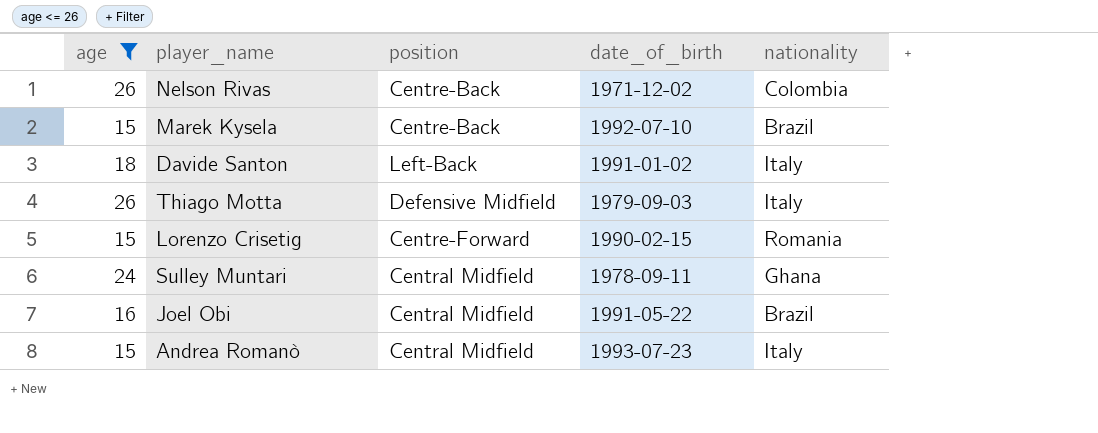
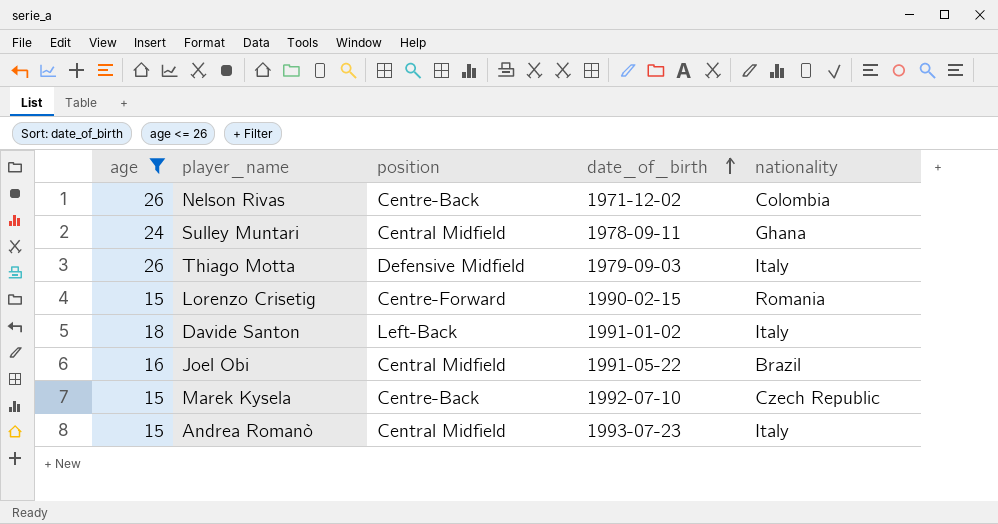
row order: none -> date_of_birth ascending
Marek Kysela | nationality: Brazil -> Czech Republic

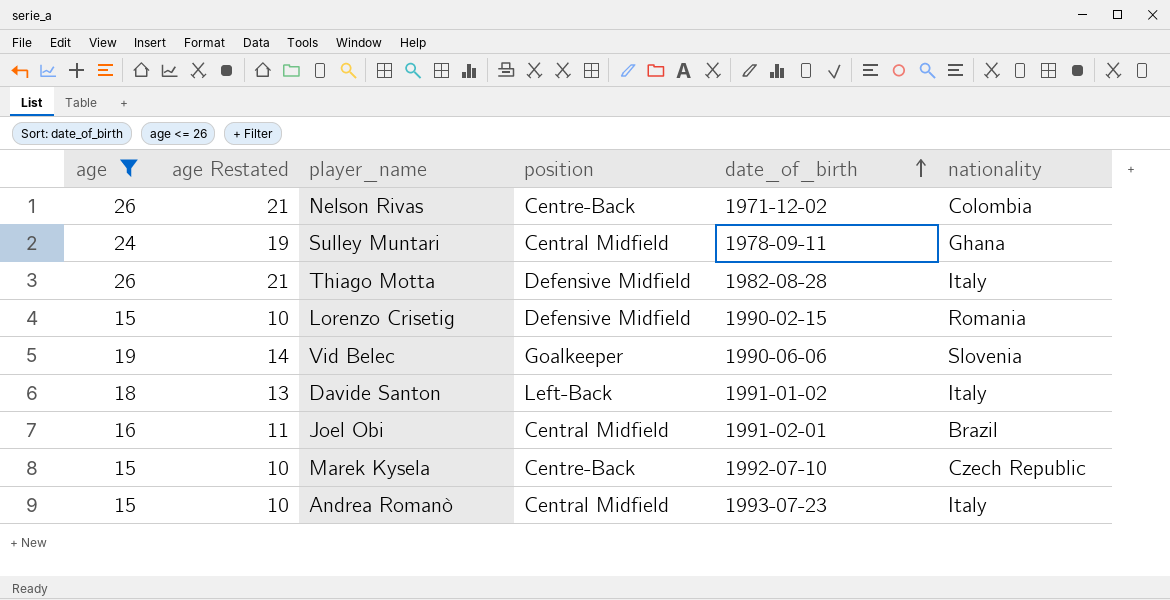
column age Restated | formula: none -> [age] - 5
Thiago Motta | date_of_birth: 1979-09-03 -> 1982-08-28
Lorenzo Crisetig | position: Centre-Forward -> Defensive Midfield
row Vid Belec: none -> 19 | 14 | Goalkeeper | 1990-06-06 | Slovenia
Joel Obi | date_of_birth: 1991-05-22 -> 1991-02-01

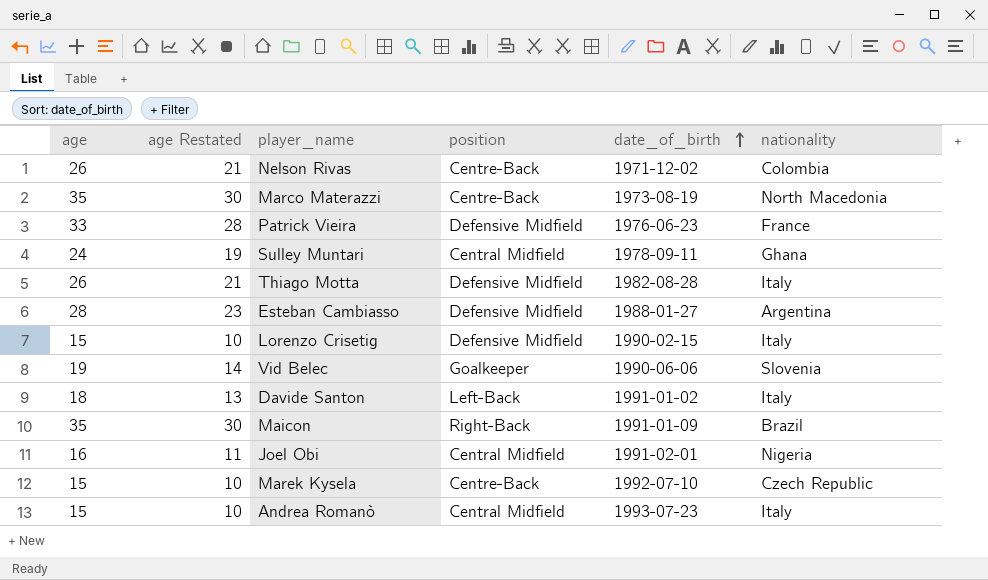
filter: age <= 26 -> none
Lorenzo Crisetig | nationality: Romania -> Italy
Joel Obi | nationality: Brazil -> Nigeria

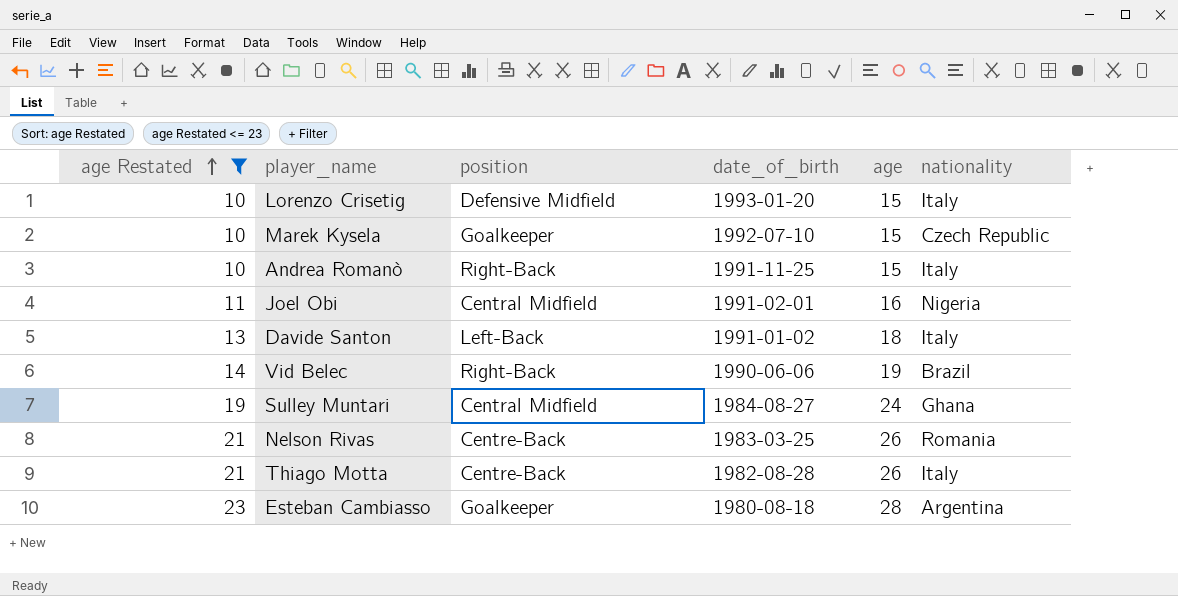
filter: none -> age Restated <= 23
row order: date_of_birth ascending -> age Restated ascending
column age | position: 1 -> 5
Lorenzo Crisetig | date_of_birth: 1990-02-15 -> 1993-01-20
Marek Kysela | position: Centre-Back -> Goalkeeper
Andrea Romanò | position: Central Midfield -> Right-Back
Andrea Romanò | date_of_birth: 1993-07-23 -> 1991-11-25
Vid Belec | position: Goalkeeper -> Right-Back
Vid Belec | nationality: Slovenia -> Brazil
Sulley Muntari | date_of_birth: 1978-09-11 -> 1984-08-27
Nelson Rivas | date_of_birth: 1971-12-02 -> 1983-03-25
Nelson Rivas | nationality: Colombia -> Romania
Thiago Motta | position: Defensive Midfield -> Centre-Back
Esteban Cambiasso | position: Defensive Midfield -> Goalkeeper
Esteban Cambiasso | date_of_birth: 1988-01-27 -> 1980-08-18

